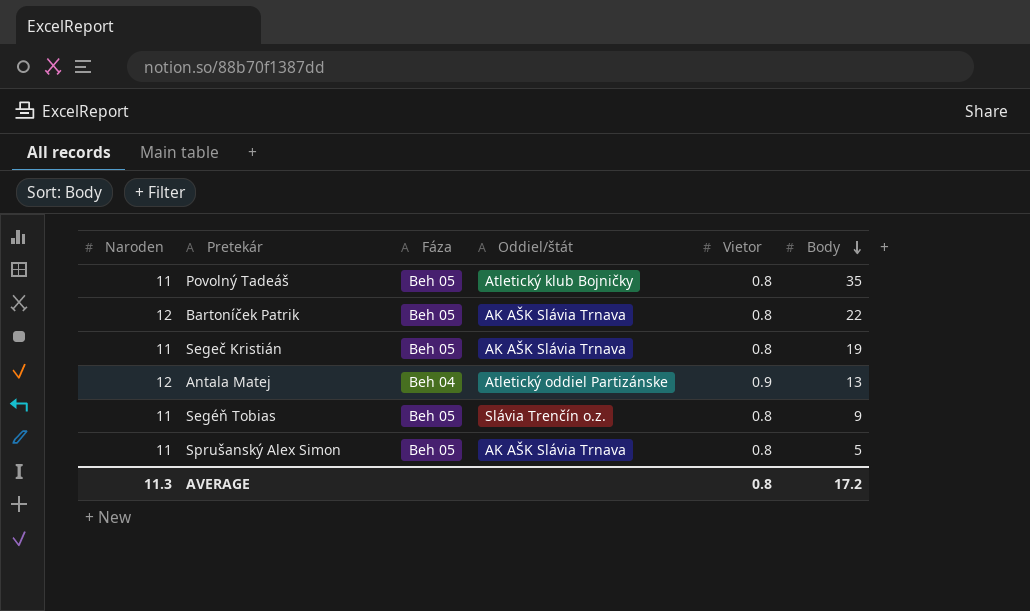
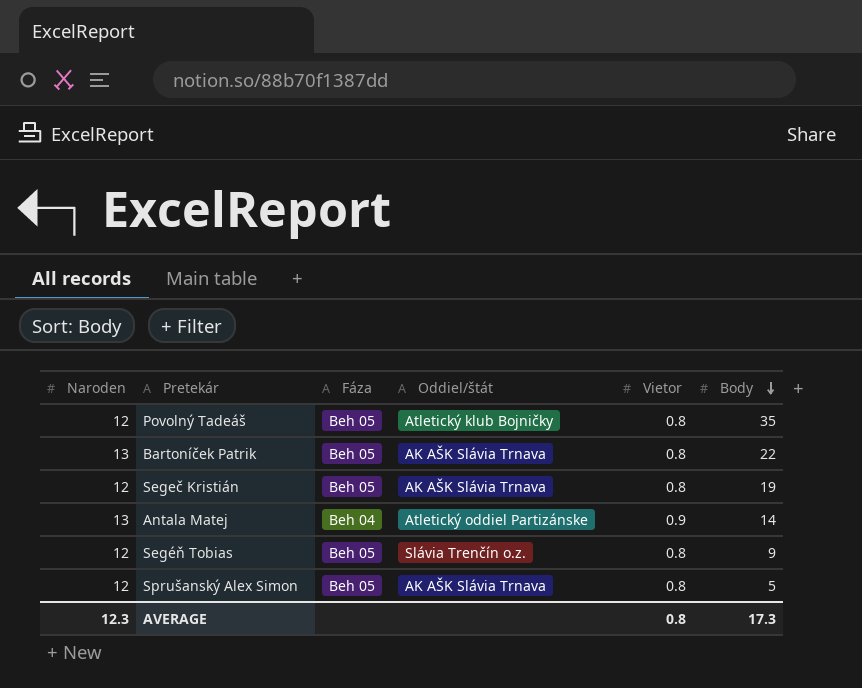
Povolný Tadeáš | Naroden: 11 -> 12
Bartoníček Patrik | Naroden: 12 -> 13
Segeč Kristián | Naroden: 11 -> 12
Antala Matej | Naroden: 12 -> 13
Antala Matej | Body: 13 -> 14
Segéň Tobias | Naroden: 11 -> 12
Sprušanský Alex Simon | Naroden: 11 -> 12
AVERAGE | Naroden: 11.3 -> 12.3
AVERAGE | Body: 17.2 -> 17.3

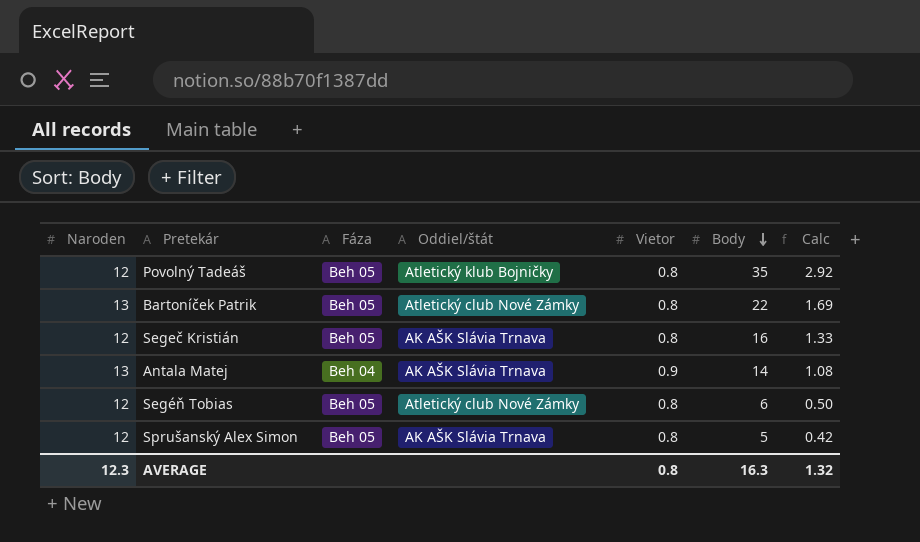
column Calc | formula: none -> [Body] / [Naroden]
Bartoníček Patrik | Oddiel/štát: AK AŠK Slávia Trnava -> Atletický club Nové Zámky
Segeč Kristián | Body: 19 -> 16
Antala Matej | Oddiel/štát: Atletický oddiel Partizánske -> AK AŠK Slávia Trnava
Segéň Tobias | Oddiel/štát: Slávia Trenčín o.z. -> Atletický club Nové Zámky
Segéň Tobias | Body: 9 -> 6
AVERAGE | Body: 17.3 -> 16.3

